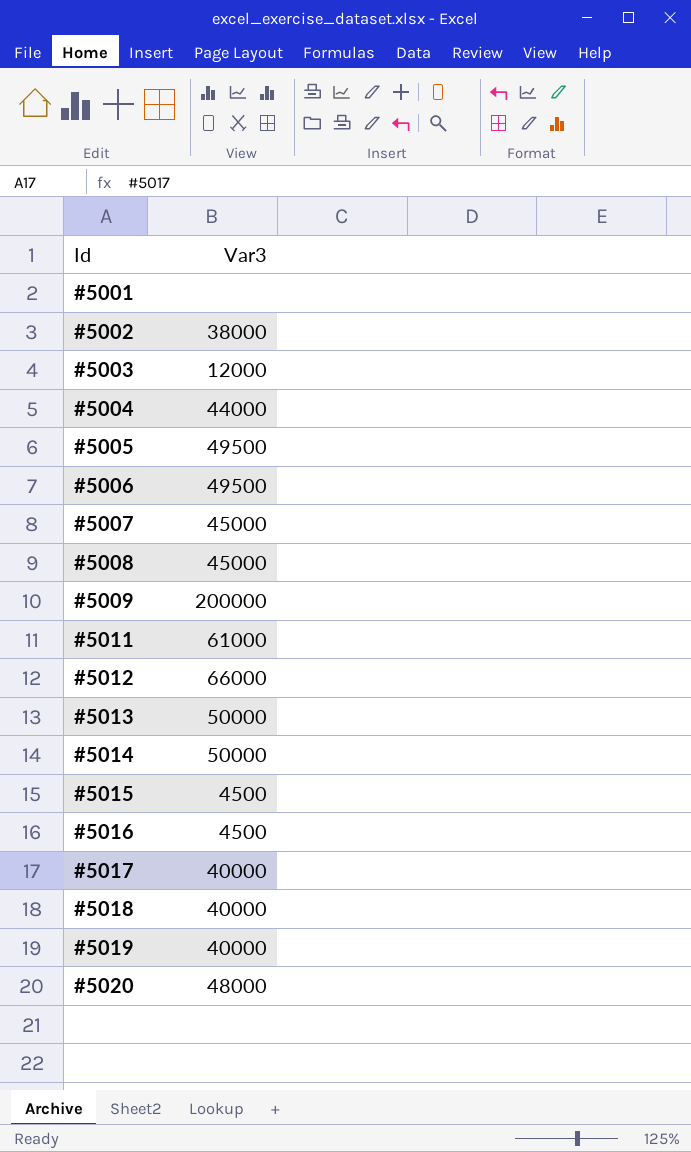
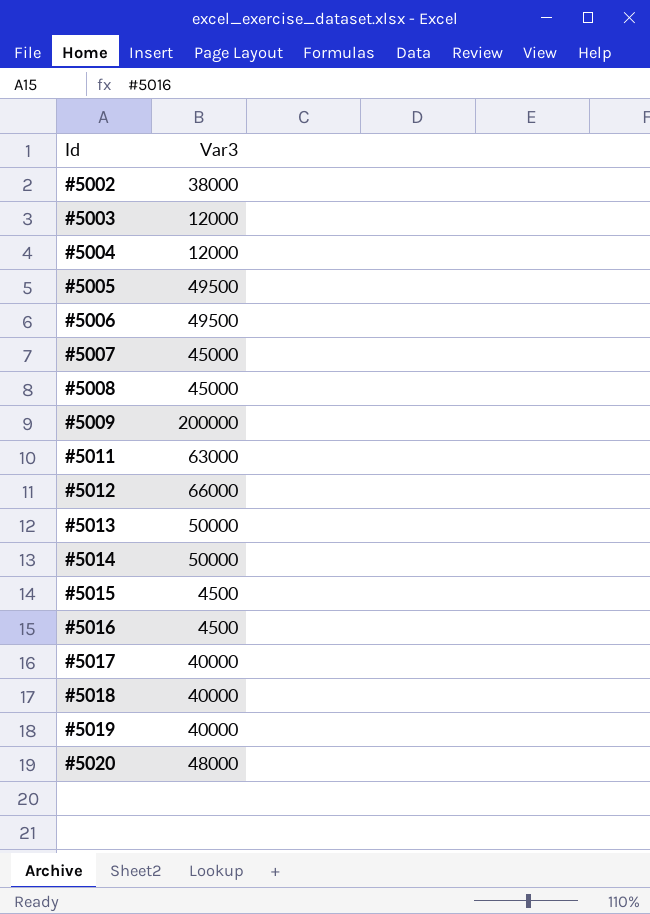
row #5001: none -> none
#5004 | Var3: 44000 -> 12000
#5011 | Var3: 61000 -> 63000

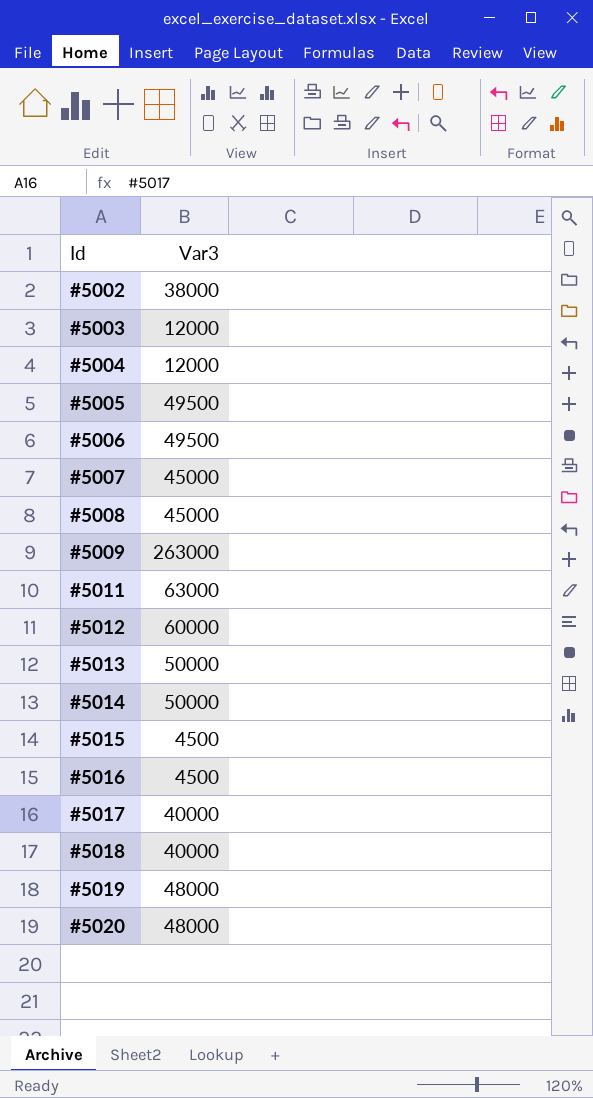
#5009 | Var3: 200000 -> 263000
#5012 | Var3: 66000 -> 60000
#5019 | Var3: 40000 -> 48000

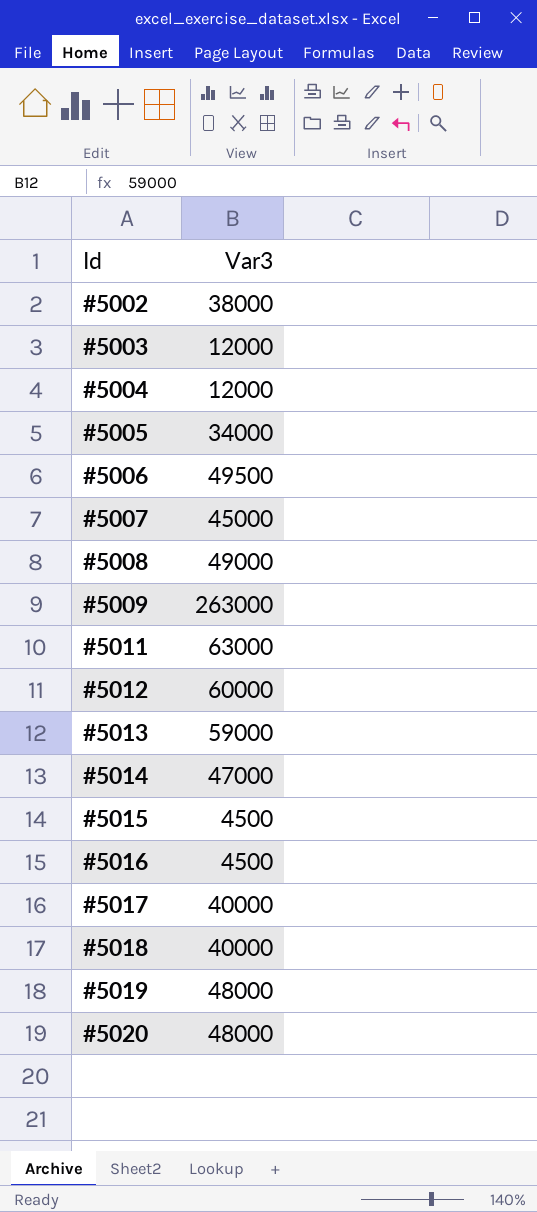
#5005 | Var3: 49500 -> 34000
#5008 | Var3: 45000 -> 49000
#5013 | Var3: 50000 -> 59000
#5014 | Var3: 50000 -> 47000

